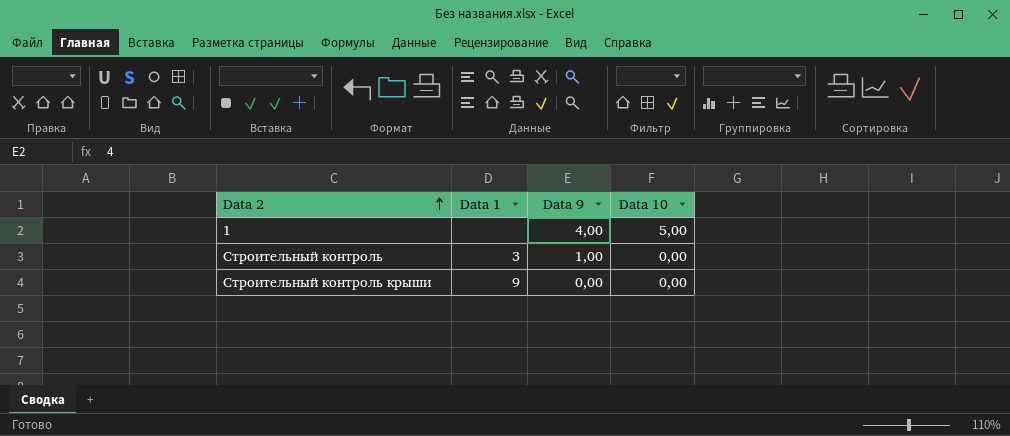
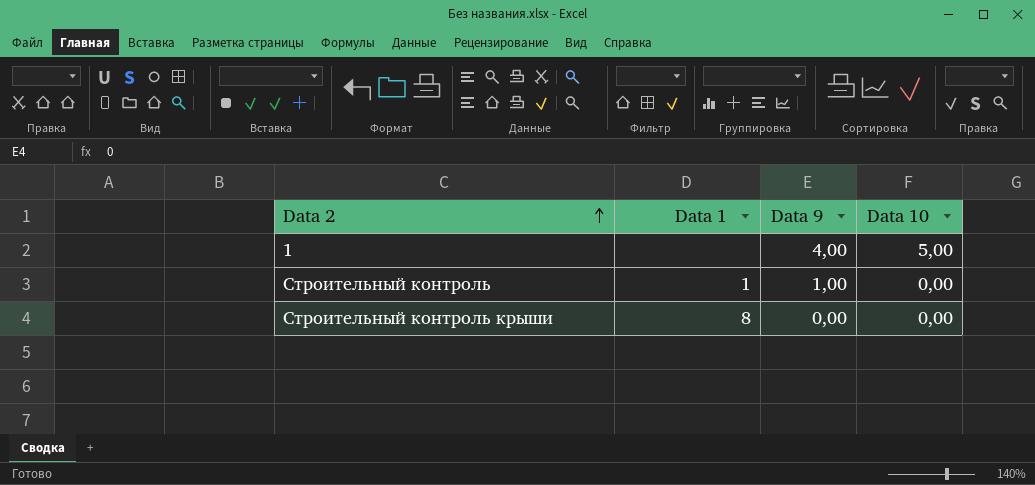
Строительный контроль | Data 1: 3 -> 1
Строительный контроль крыши | Data 1: 9 -> 8

